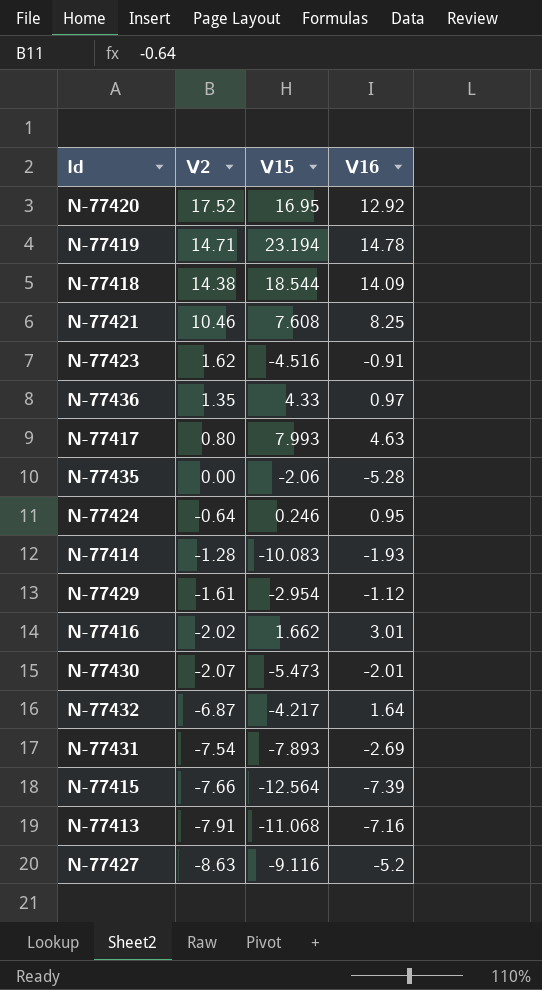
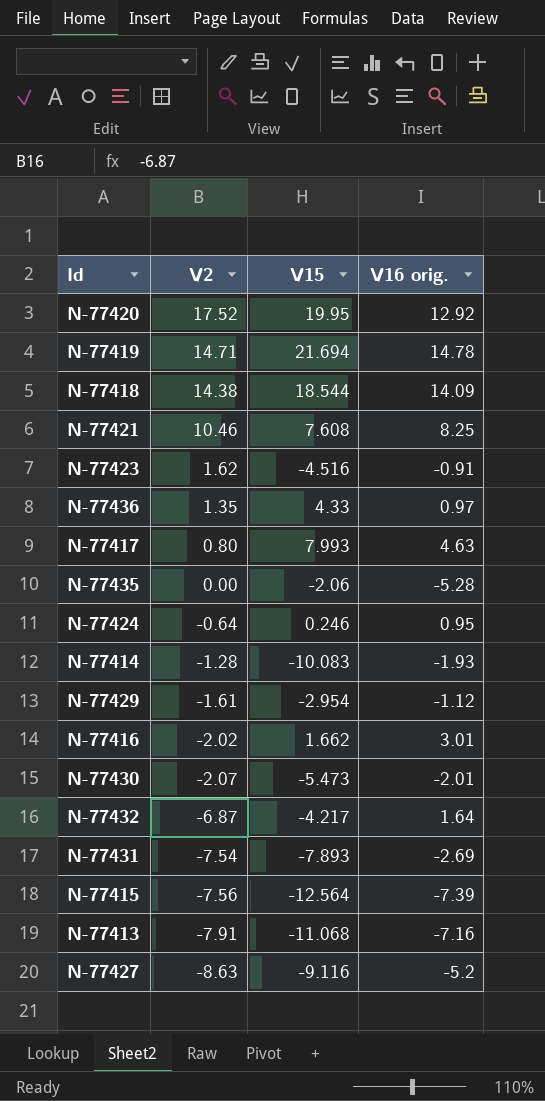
column name: V16 -> V16 orig.
N-77420 | V15: 16.95 -> 19.95
N-77419 | V15: 23.194 -> 21.694
N-77415 | V2: -7.66 -> -7.56

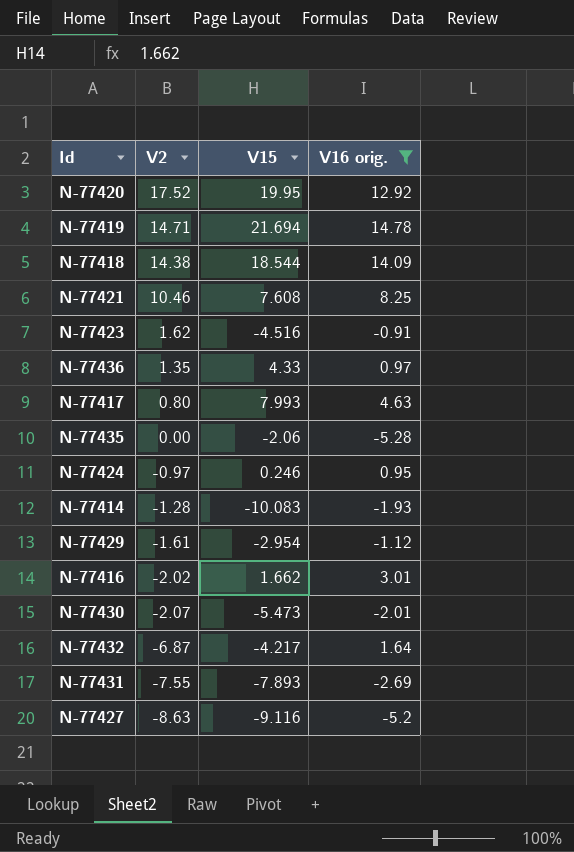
filter: none -> V16 orig. >= -5.28
N-77424 | V2: -0.64 -> -0.97
N-77431 | V2: -7.54 -> -7.55

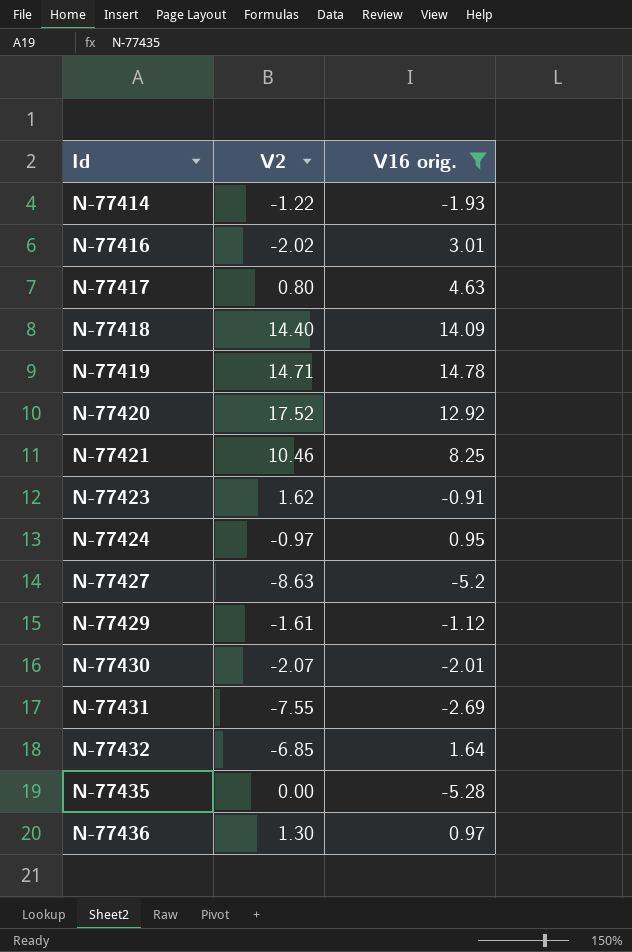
row order: V2 descending -> Id ascending
column V15 | position: 3 -> none
N-77414 | V2: -1.28 -> -1.22
N-77418 | V2: 14.38 -> 14.40
N-77432 | V2: -6.87 -> -6.85
N-77436 | V2: 1.35 -> 1.30

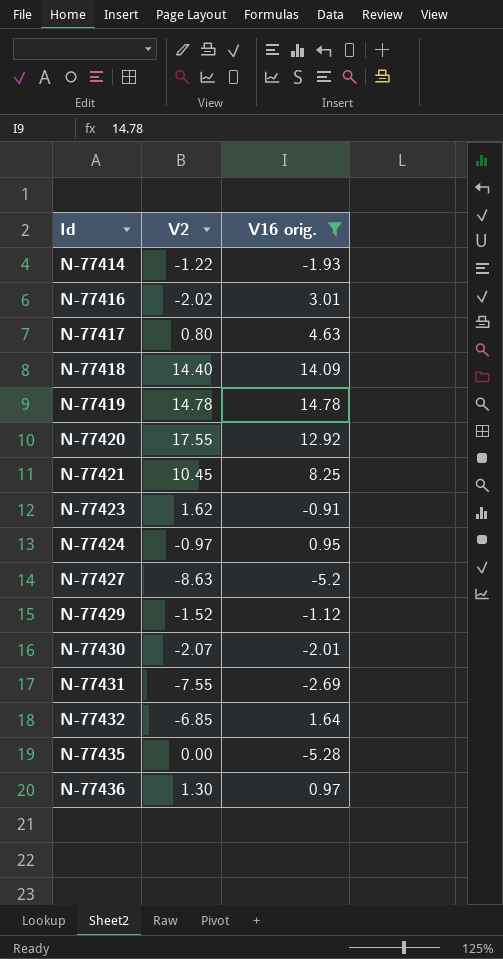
N-77419 | V2: 14.71 -> 14.78
N-77420 | V2: 17.52 -> 17.55
N-77421 | V2: 10.46 -> 10.45
N-77429 | V2: -1.61 -> -1.52

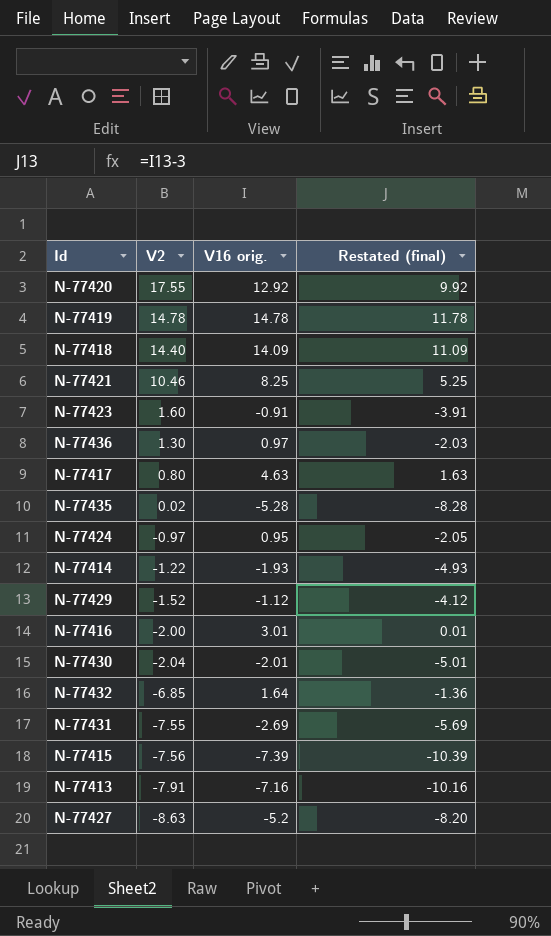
filter: V16 orig. >= -5.28 -> none
row order: Id ascending -> V2 descending
column Restated (final) | formula: none -> [V16 orig.] - 3
N-77421 | V2: 10.45 -> 10.46
N-77423 | V2: 1.62 -> 1.60
N-77435 | V2: 0.00 -> 0.02
N-77416 | V2: -2.02 -> -2.00
N-77430 | V2: -2.07 -> -2.04

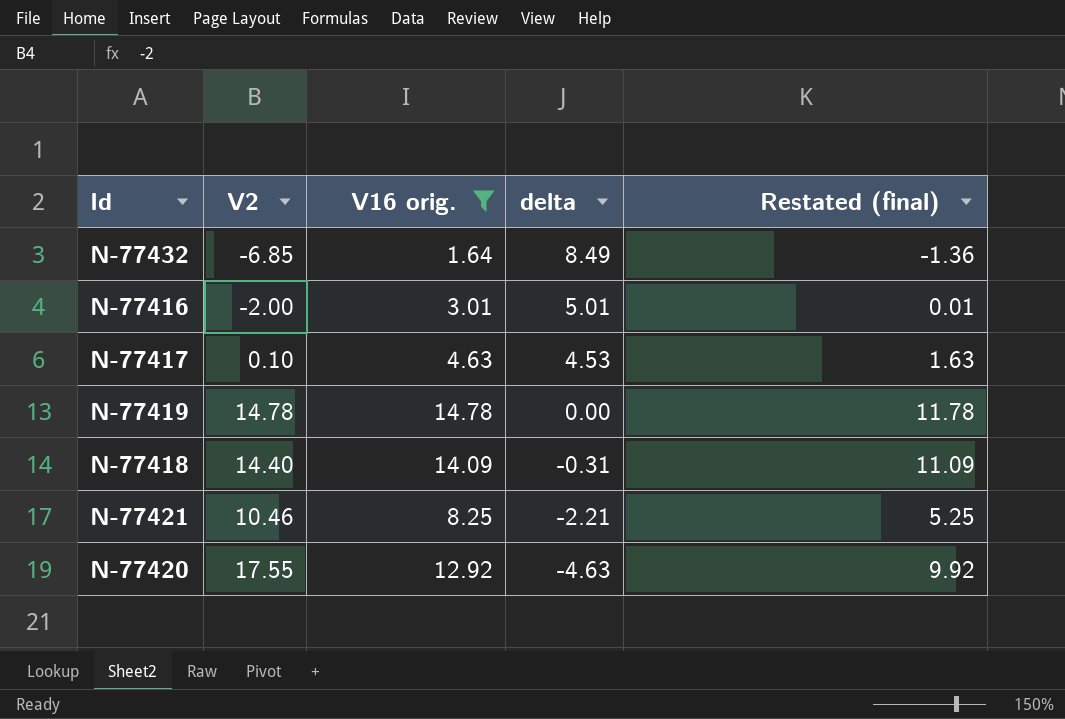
filter: none -> V16 orig. >= 1.64
row order: V2 descending -> delta descending
column delta | formula: none -> [V16 orig.] - [V2]
N-77417 | V2: 0.80 -> 0.10

